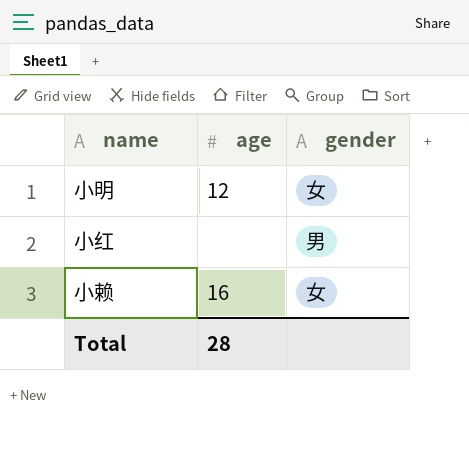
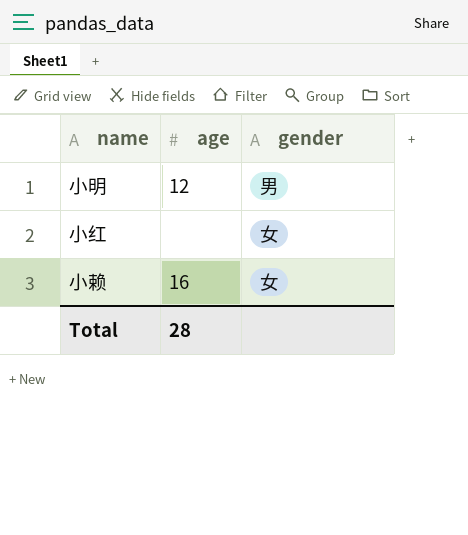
小明 | gender: 女 -> 男
小红 | gender: 男 -> 女

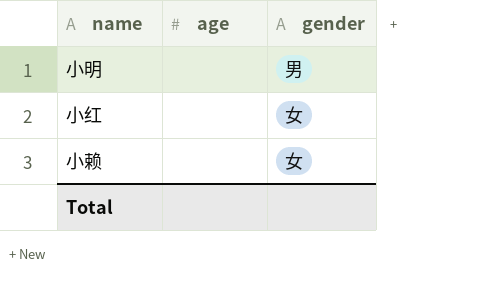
小明 | age: 12 -> none
小赖 | age: 16 -> none
Total | age: 28 -> none

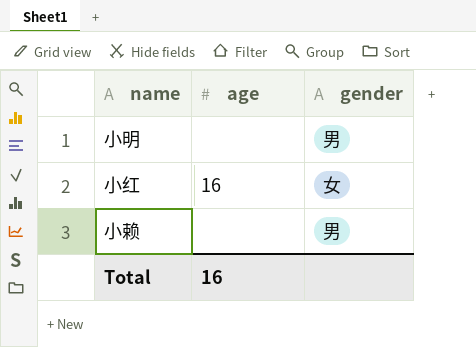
小红 | age: none -> 16
小赖 | gender: 女 -> 男
Total | age: none -> 16

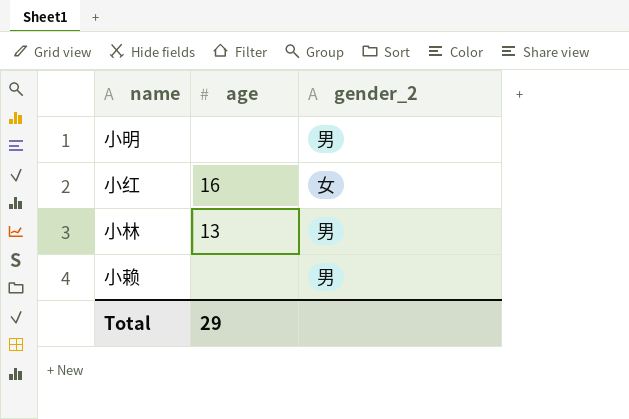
column name: gender -> gender_2
row 小林: none -> 13 | 男
Total | age: 16 -> 29

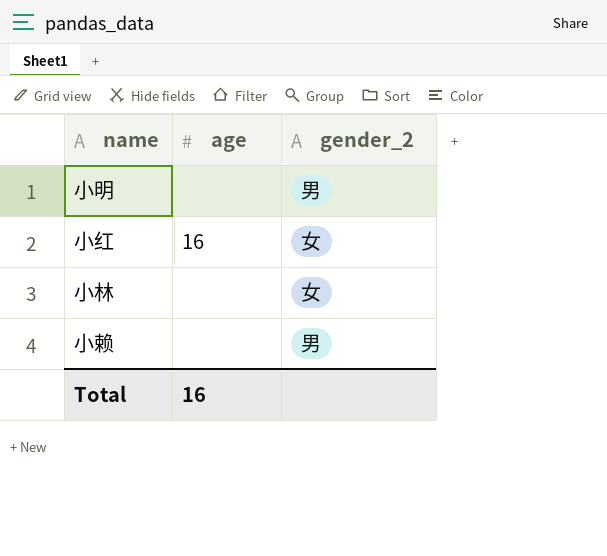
小林 | age: 13 -> none
小林 | gender_2: 男 -> 女
Total | age: 29 -> 16

